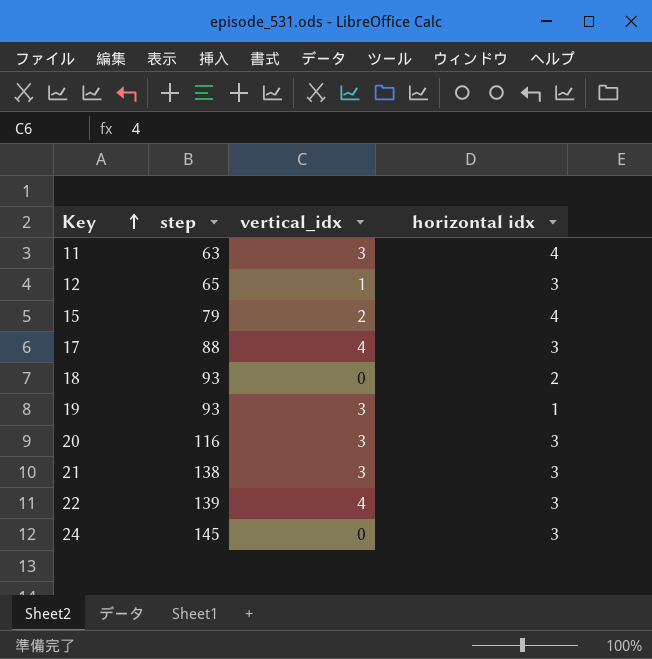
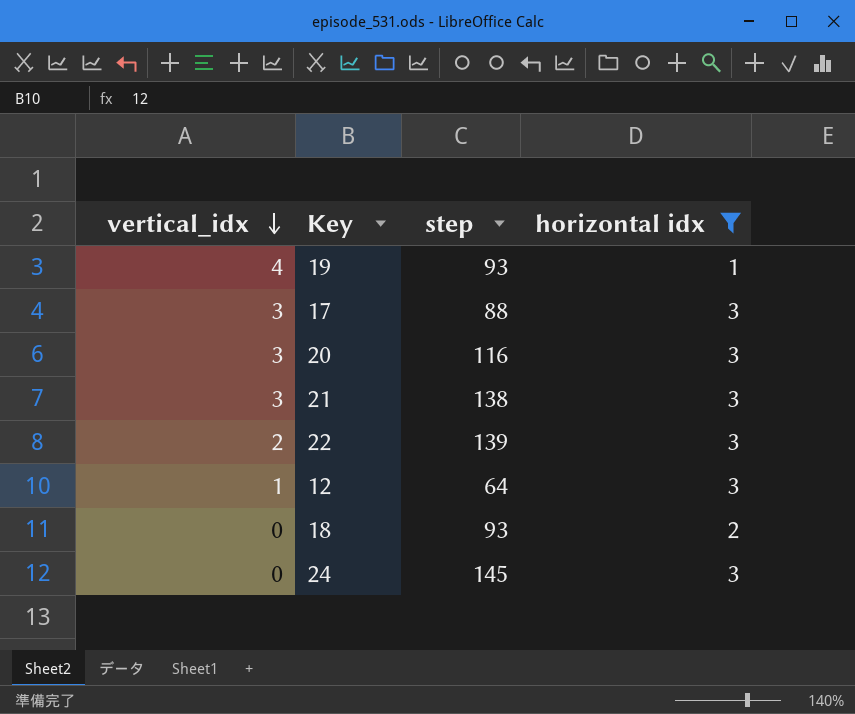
filter: none -> horizontal idx != 4
row order: Key ascending -> vertical_idx descending
column vertical_idx | position: 3 -> 1
19 | vertical_idx: 3 -> 4
17 | vertical_idx: 4 -> 3
22 | vertical_idx: 4 -> 2
12 | step: 65 -> 64

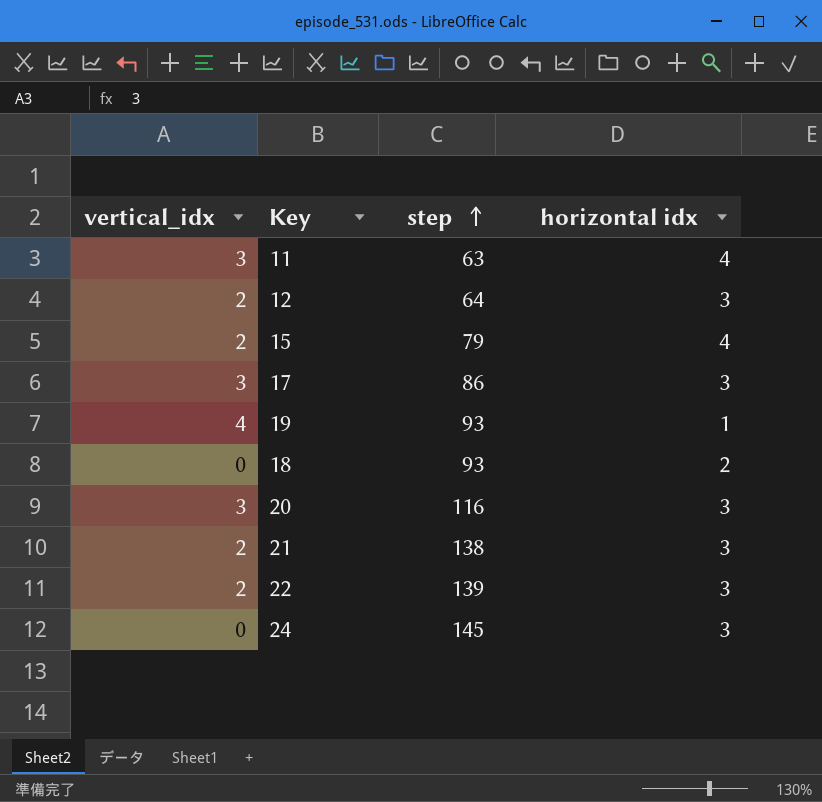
filter: horizontal idx != 4 -> none
row order: vertical_idx descending -> step ascending
12 | vertical_idx: 1 -> 2
17 | step: 88 -> 86
21 | vertical_idx: 3 -> 2

